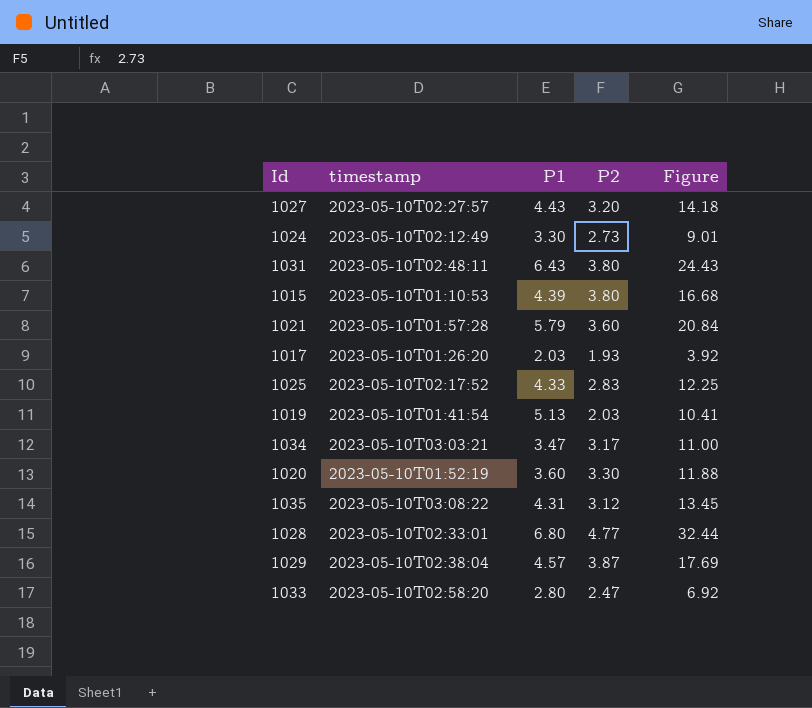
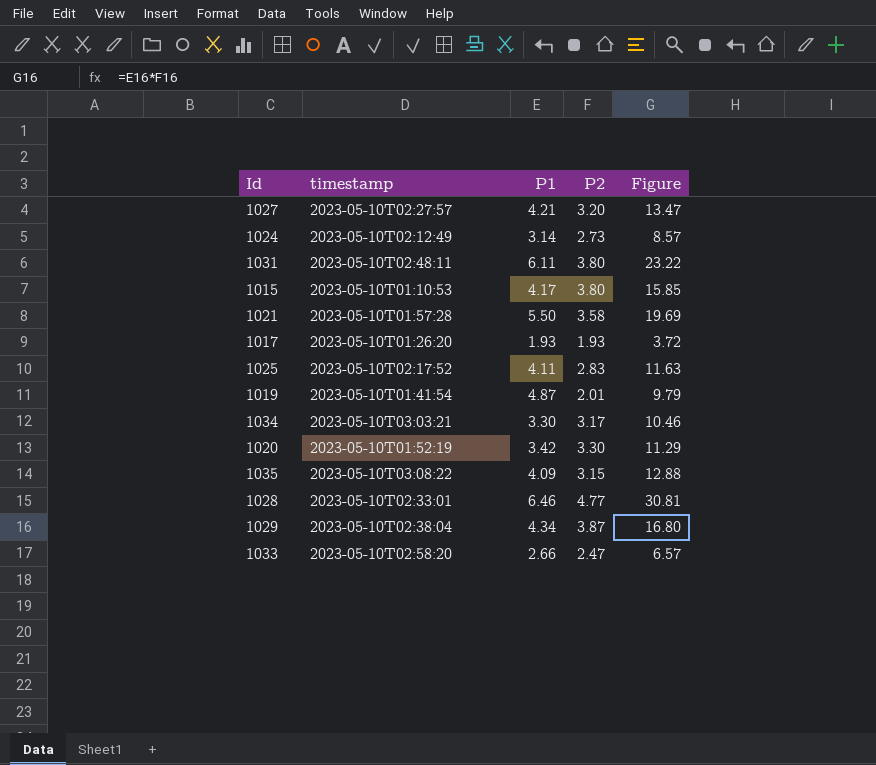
1027 | P1: 4.43 -> 4.21
1027 | Figure: 14.18 -> 13.47
1024 | P1: 3.30 -> 3.14
1024 | Figure: 9.01 -> 8.57
1031 | P1: 6.43 -> 6.11
1031 | Figure: 24.43 -> 23.22
1015 | P1: 4.39 -> 4.17
1015 | Figure: 16.68 -> 15.85
1021 | P1: 5.79 -> 5.50
1021 | P2: 3.60 -> 3.58
1021 | Figure: 20.84 -> 19.69
1017 | P1: 2.03 -> 1.93
1017 | Figure: 3.92 -> 3.72
1025 | P1: 4.33 -> 4.11
1025 | Figure: 12.25 -> 11.63
1019 | P1: 5.13 -> 4.87
1019 | P2: 2.03 -> 2.01
1019 | Figure: 10.41 -> 9.79
1034 | P1: 3.47 -> 3.30
1034 | Figure: 11.00 -> 10.46
1020 | P1: 3.60 -> 3.42
1020 | Figure: 11.88 -> 11.29
1035 | P1: 4.31 -> 4.09
1035 | P2: 3.12 -> 3.15
1035 | Figure: 13.45 -> 12.88
1028 | P1: 6.80 -> 6.46
1028 | Figure: 32.44 -> 30.81
1029 | P1: 4.57 -> 4.34
1029 | Figure: 17.69 -> 16.80
1033 | P1: 2.80 -> 2.66
1033 | Figure: 6.92 -> 6.57

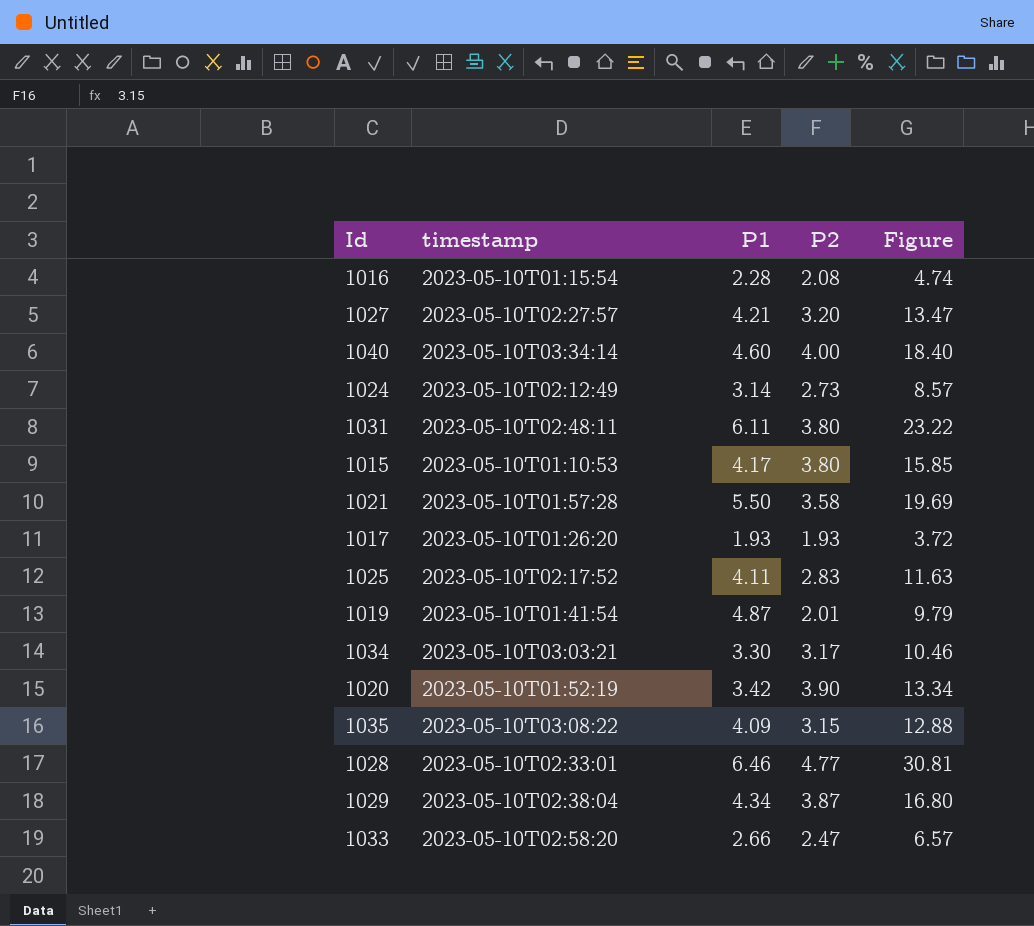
row 1016: none -> 2023-05-10T01:15:54 | 2.28 | 2.08 | 4.74
row 1040: none -> 2023-05-10T03:34:14 | 4.60 | 4.00 | 18.40
1020 | P2: 3.30 -> 3.90
1020 | Figure: 11.29 -> 13.34

